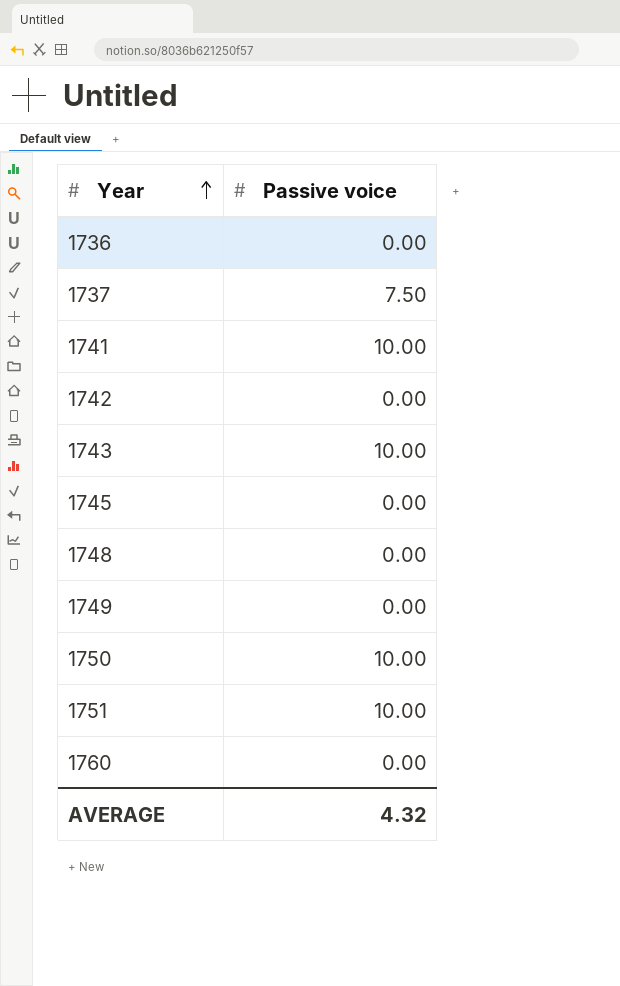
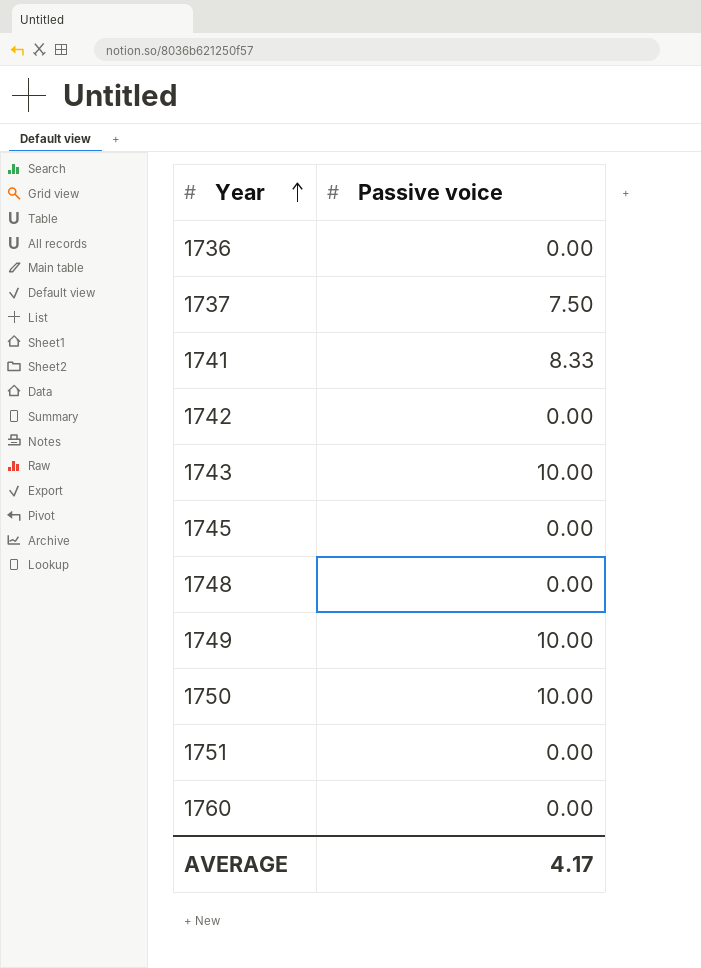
1741 | Passive voice: 10.00 -> 8.33
1749 | Passive voice: 0.00 -> 10.00
1751 | Passive voice: 10.00 -> 0.00
AVERAGE | Passive voice: 4.32 -> 4.17

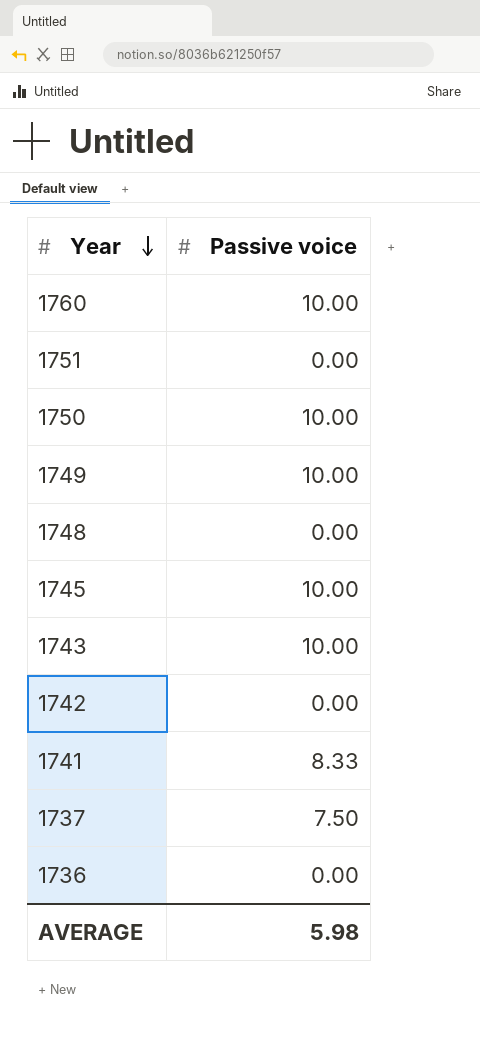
row order: Year ascending -> Year descending
1760 | Passive voice: 0.00 -> 10.00
1745 | Passive voice: 0.00 -> 10.00
AVERAGE | Passive voice: 4.17 -> 5.98

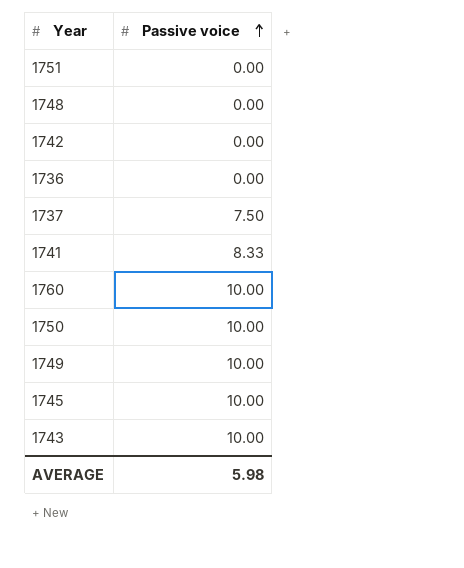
row order: Year descending -> Passive voice ascending

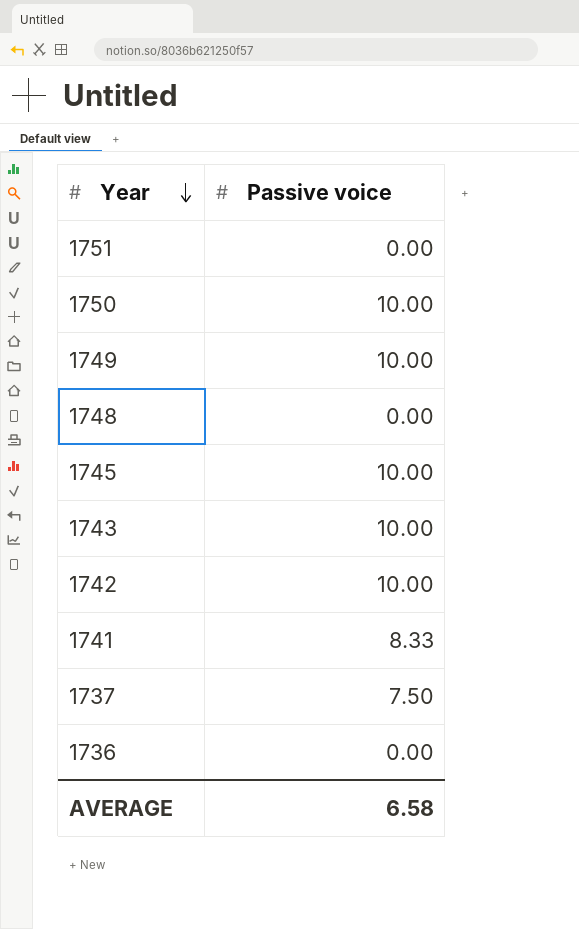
row order: Passive voice ascending -> Year descending
row 1760: 10.00 -> none
1742 | Passive voice: 0.00 -> 10.00
AVERAGE | Passive voice: 5.98 -> 6.58

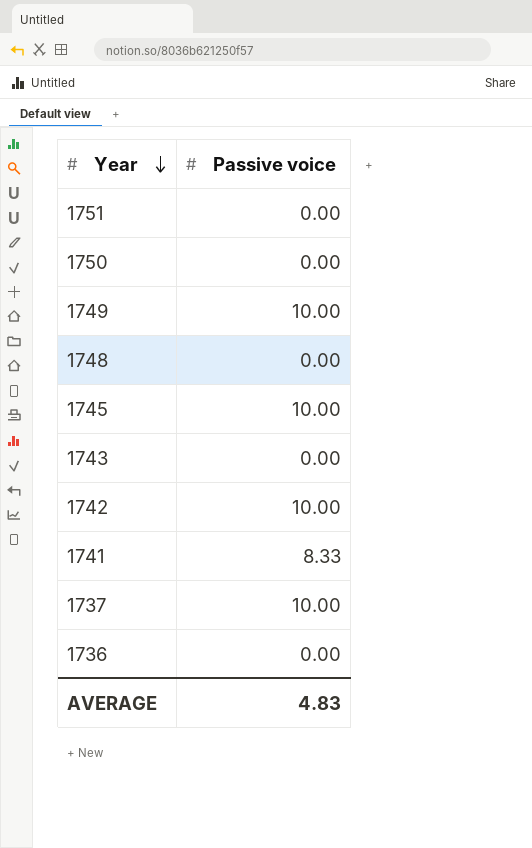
1750 | Passive voice: 10.00 -> 0.00
1743 | Passive voice: 10.00 -> 0.00
1737 | Passive voice: 7.50 -> 10.00
AVERAGE | Passive voice: 6.58 -> 4.83

